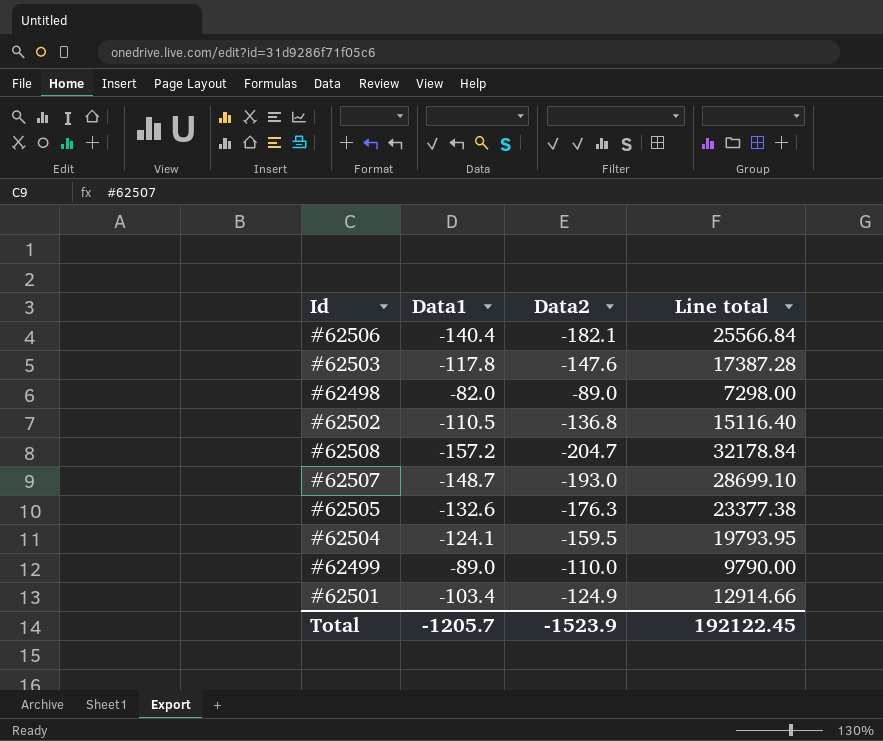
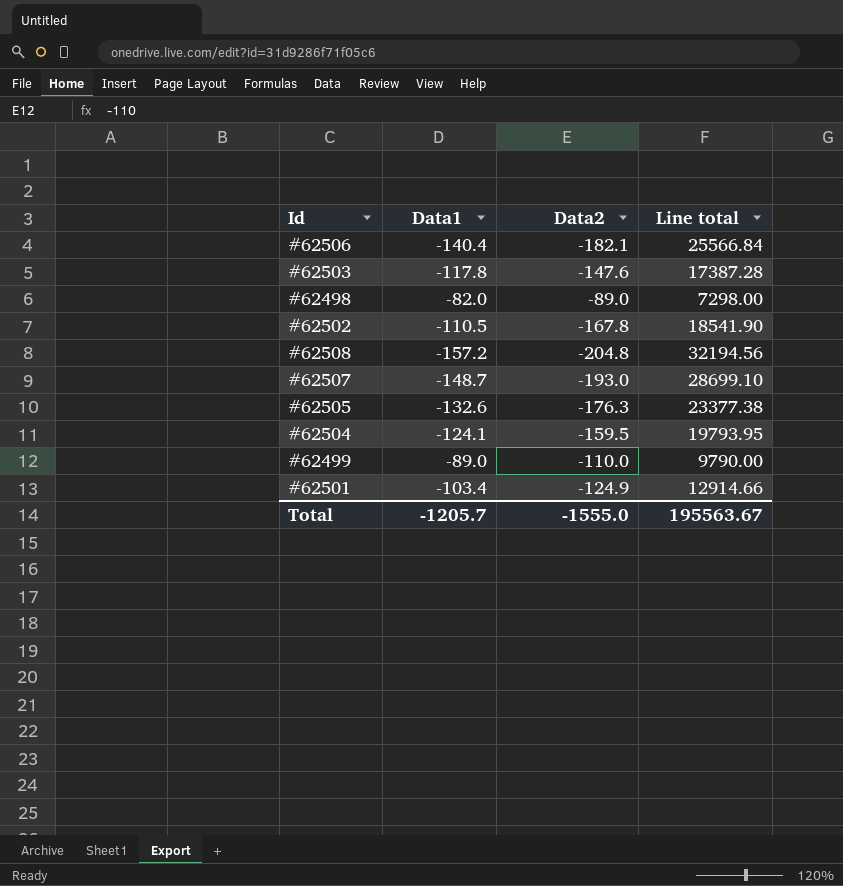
#62502 | Data2: -136.8 -> -167.8
#62502 | Line total: 15116.40 -> 18541.90
#62508 | Data2: -204.7 -> -204.8
#62508 | Line total: 32178.84 -> 32194.56
Total | Data2: -1523.9 -> -1555.0
Total | Line total: 192122.45 -> 195563.67

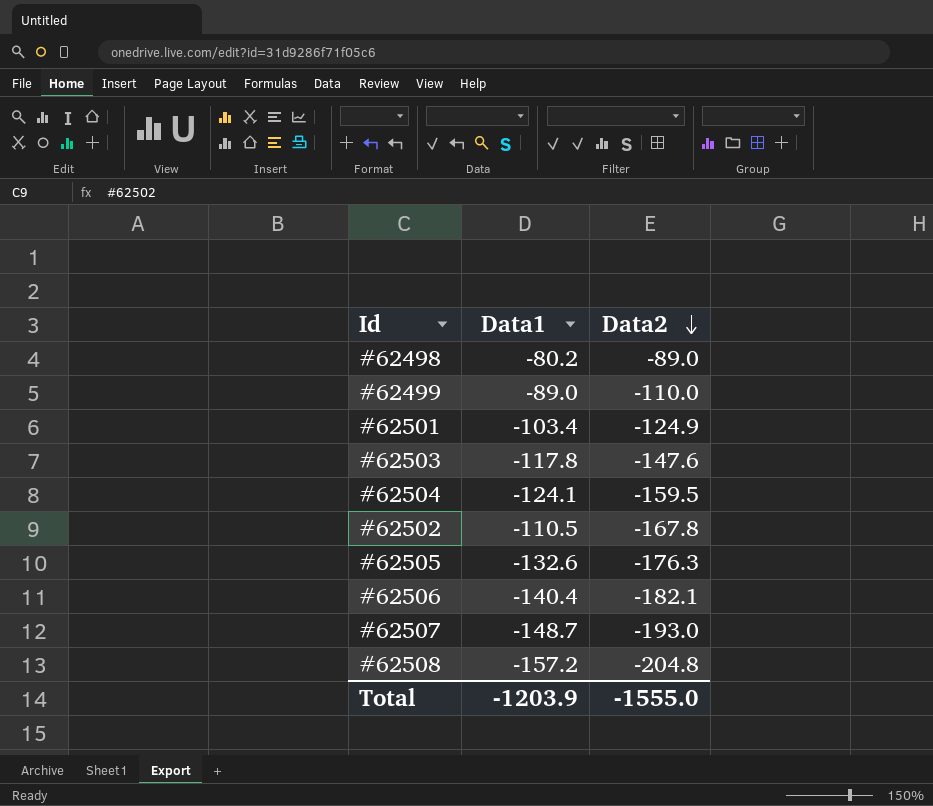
row order: none -> Data2 descending
column Line total | formula: [Data1] * [Data2] -> none
#62498 | Data1: -82.0 -> -80.2
Total | Data1: -1205.7 -> -1203.9

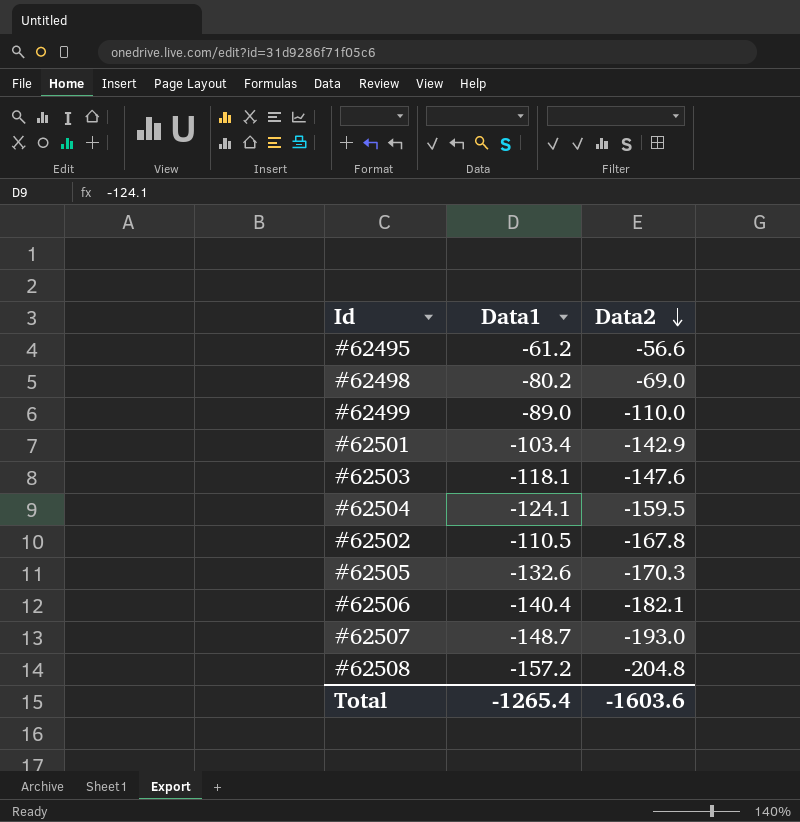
row #62495: none -> -61.2 | -56.6
#62498 | Data2: -89.0 -> -69.0
#62501 | Data2: -124.9 -> -142.9
#62503 | Data1: -117.8 -> -118.1
#62505 | Data2: -176.3 -> -170.3
Total | Data1: -1203.9 -> -1265.4
Total | Data2: -1555.0 -> -1603.6

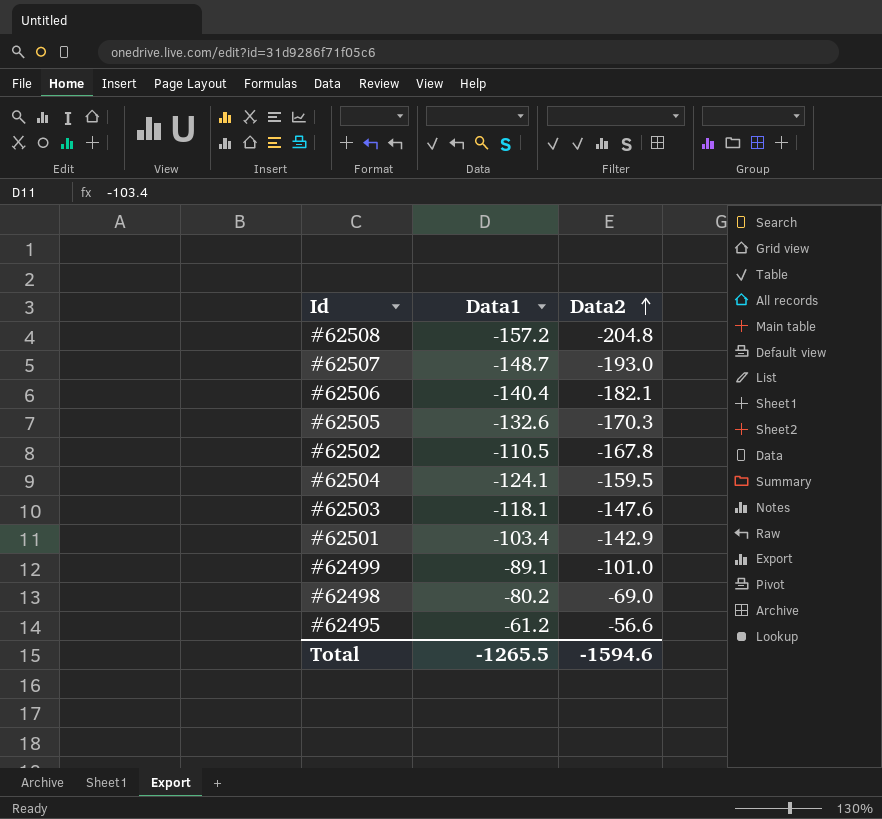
row order: Data2 descending -> Data2 ascending
#62499 | Data1: -89.0 -> -89.1
#62499 | Data2: -110.0 -> -101.0
Total | Data1: -1265.4 -> -1265.5
Total | Data2: -1603.6 -> -1594.6

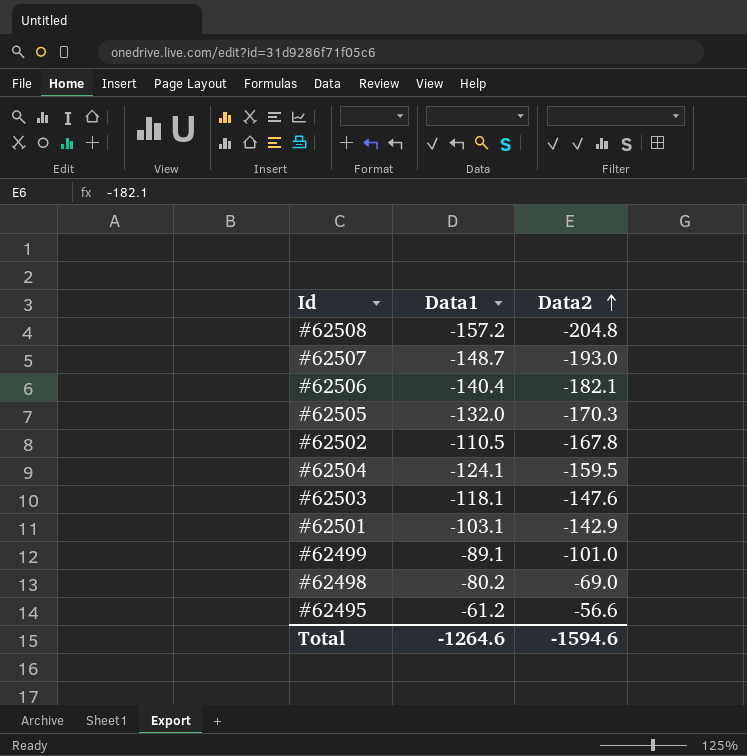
#62505 | Data1: -132.6 -> -132.0
#62501 | Data1: -103.4 -> -103.1
Total | Data1: -1265.5 -> -1264.6

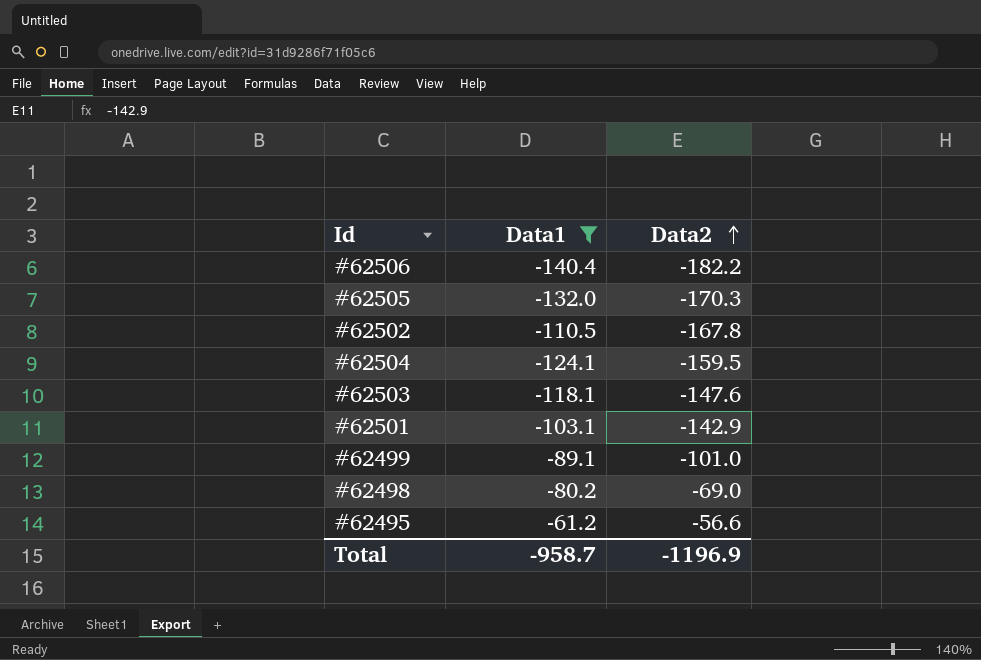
filter: none -> Data1 >= -140.4
#62506 | Data2: -182.1 -> -182.2
Total | Data1: -1264.6 -> -958.7
Total | Data2: -1594.6 -> -1196.9

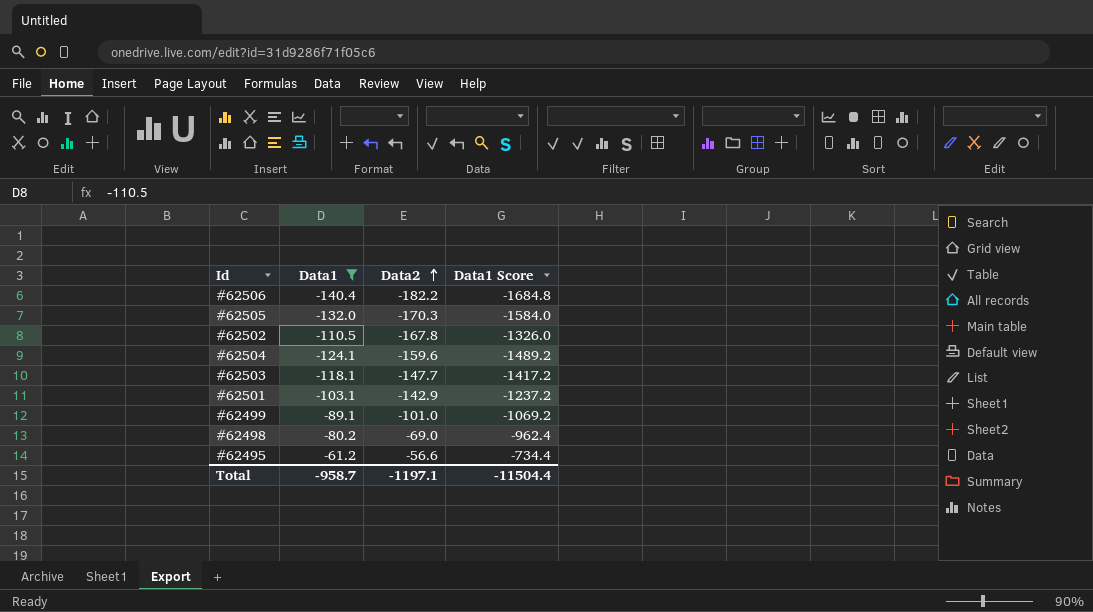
column Data1 Score | formula: none -> [Data1] * 12
#62504 | Data2: -159.5 -> -159.6
#62503 | Data2: -147.6 -> -147.7
Total | Data2: -1196.9 -> -1197.1

